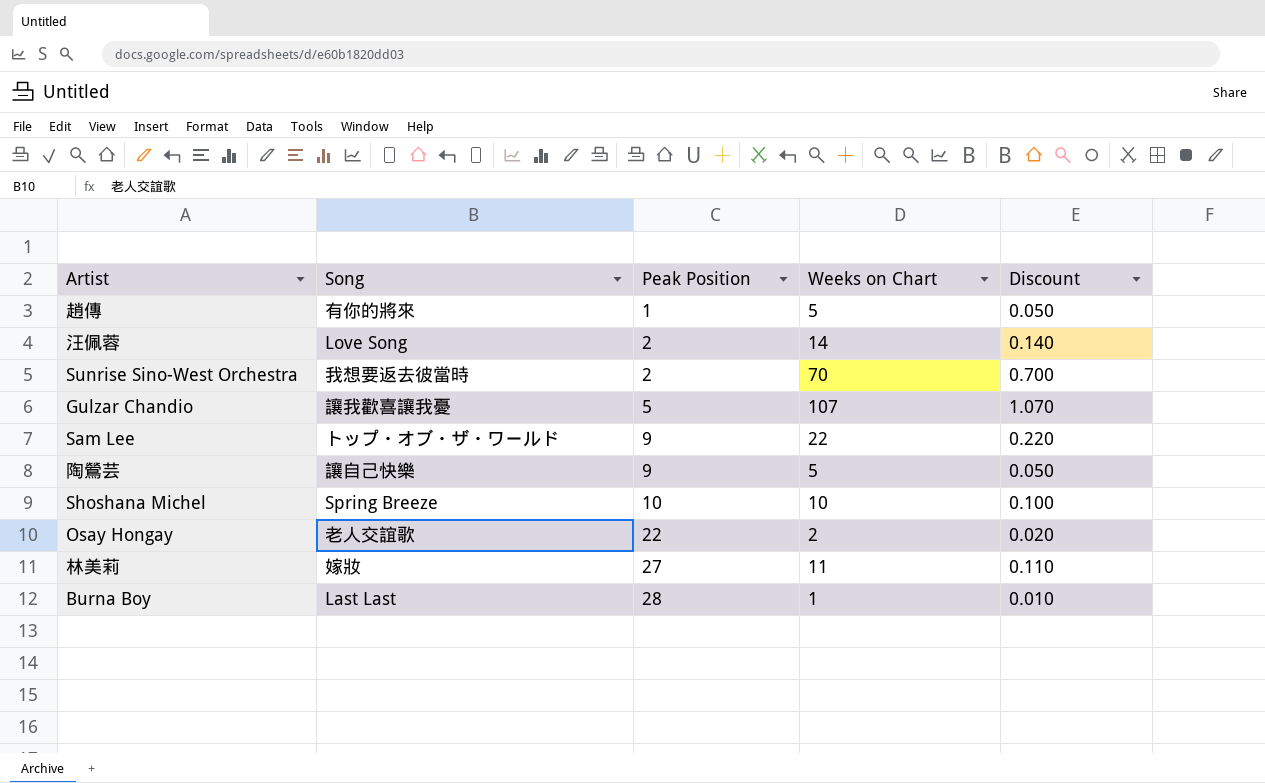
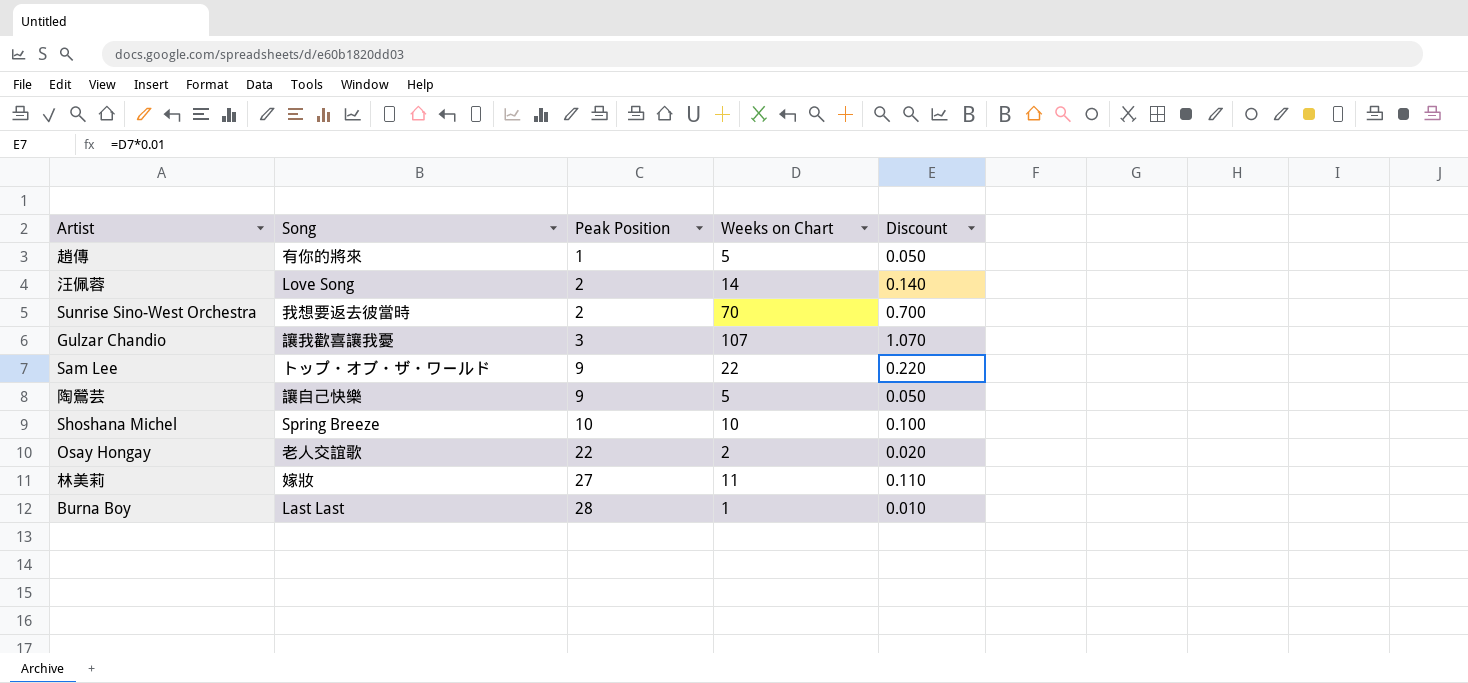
Gulzar Chandio | Peak Position: 5 -> 3

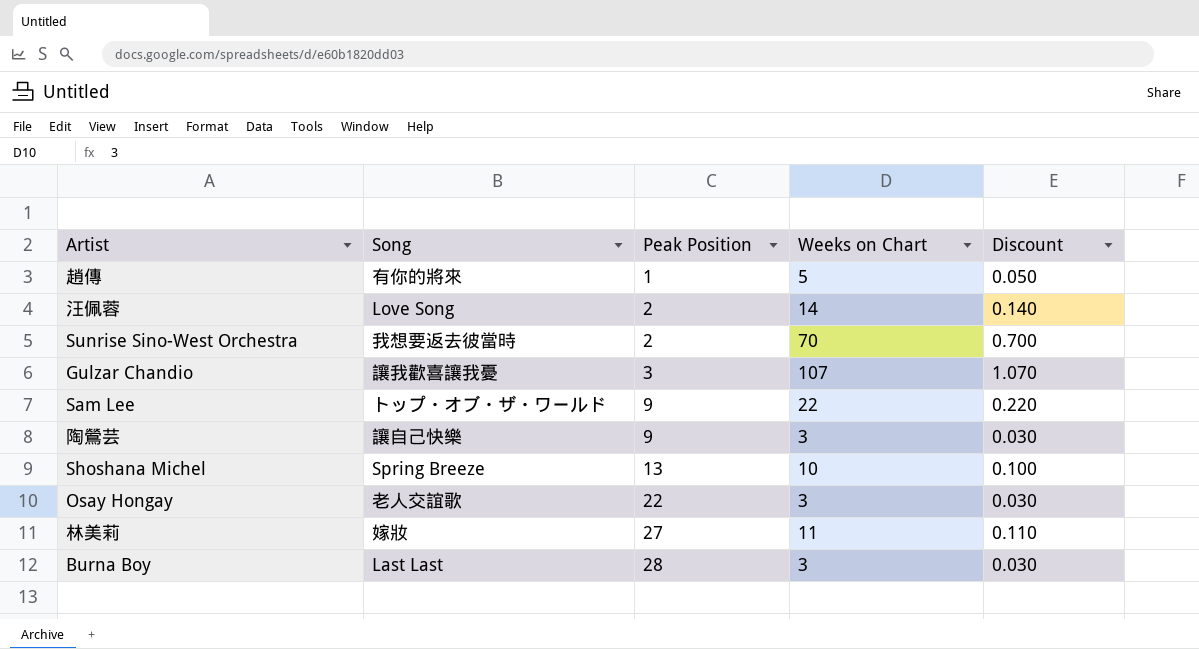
陶鶯芸 | Weeks on Chart: 5 -> 3
陶鶯芸 | Discount: 0.050 -> 0.030
Shoshana Michel | Peak Position: 10 -> 13
Osay Hongay | Weeks on Chart: 2 -> 3
Osay Hongay | Discount: 0.020 -> 0.030
Burna Boy | Weeks on Chart: 1 -> 3
Burna Boy | Discount: 0.010 -> 0.030

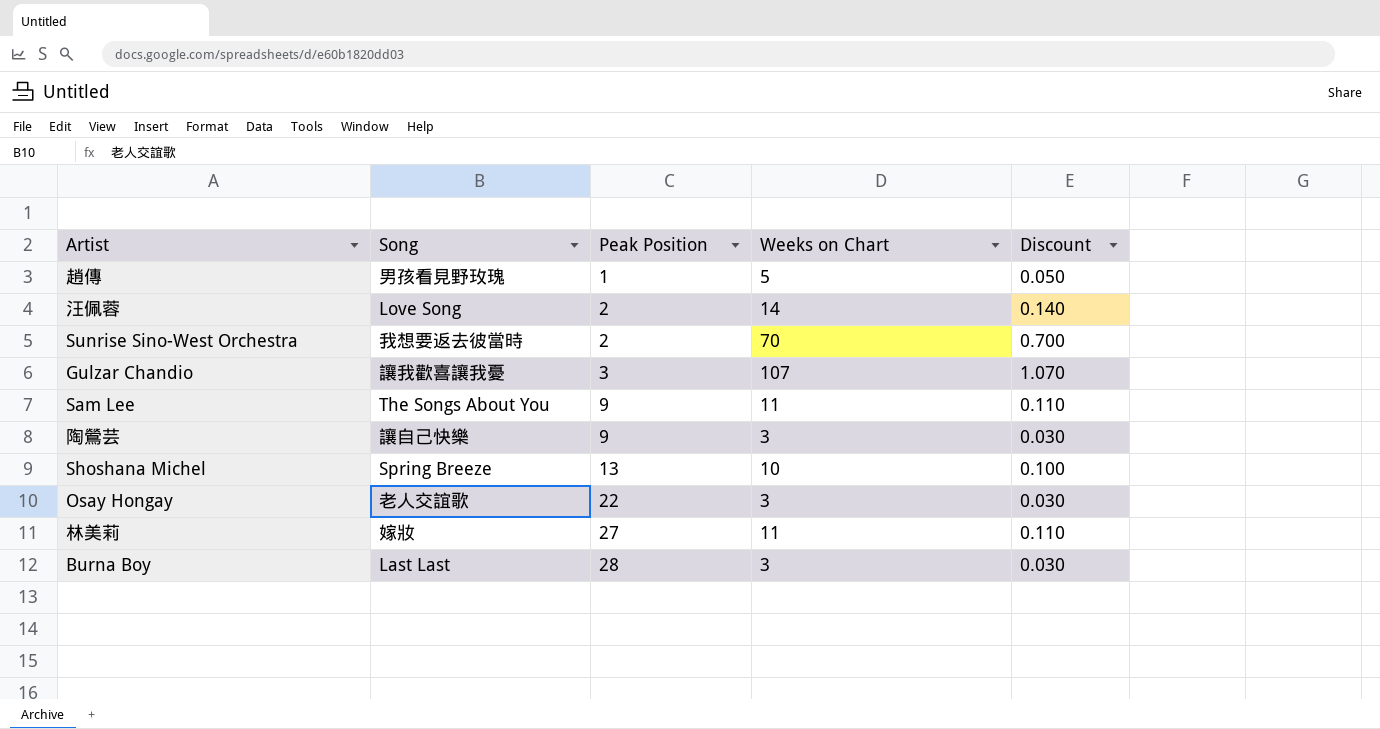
趙傳 | Song: 有你的將來 -> 男孩看見野玫瑰
Sam Lee | Song: トップ・オブ・ザ・ワールド -> The Songs About You
Sam Lee | Weeks on Chart: 22 -> 11
Sam Lee | Discount: 0.220 -> 0.110

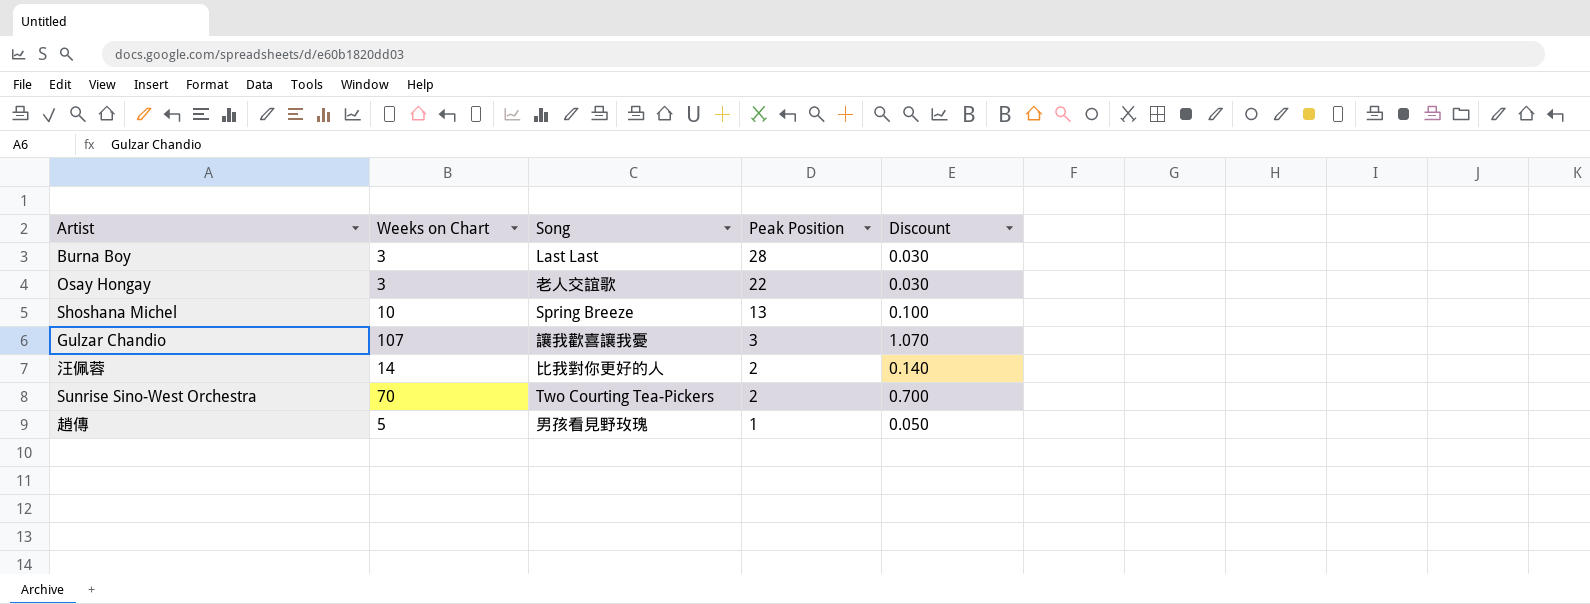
row order: Peak Position ascending -> Peak Position descending
column Weeks on Chart | position: 4 -> 2
row Sam Lee: The Songs About You | 9 | 11 | 0.110 -> none
row 陶鶯芸: 讓自己快樂 | 9 | 3 | 0.030 -> none
row 林美莉: 嫁妝 | 27 | 11 | 0.110 -> none
汪佩蓉 | Song: Love Song -> 比我對你更好的人
Sunrise Sino-West Orchestra | Song: 我想要返去彼當時 -> Two Courting Tea-Pickers

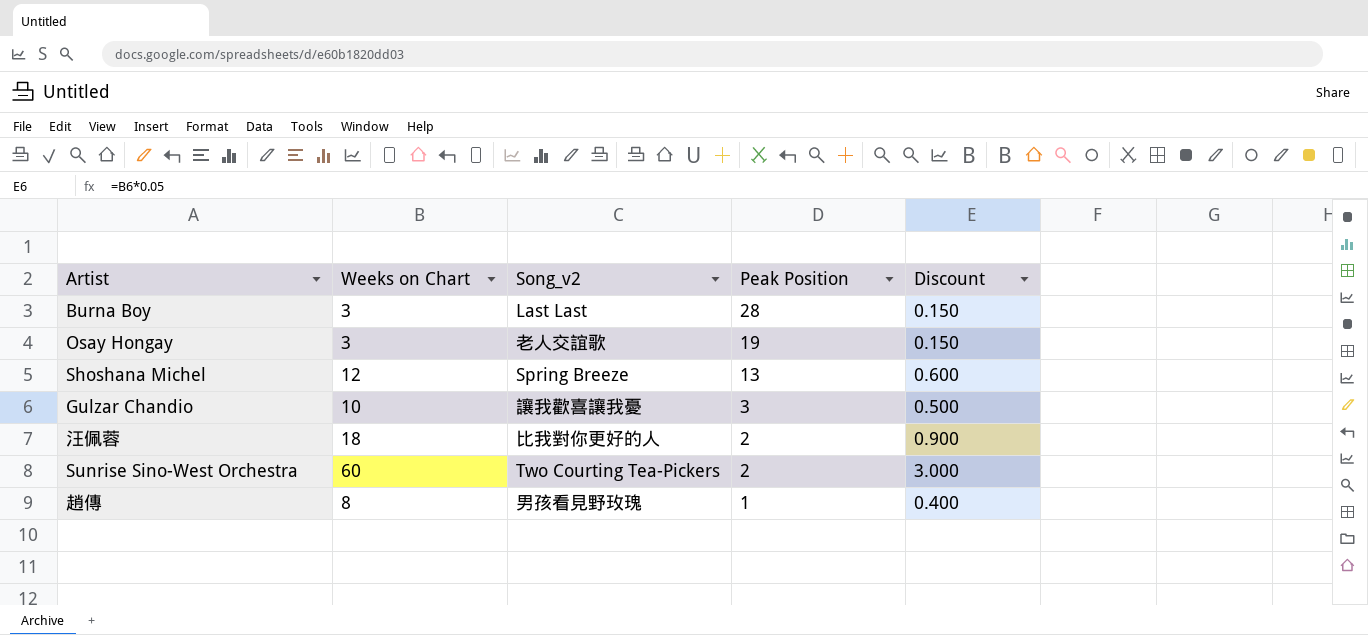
column name: Song -> Song_v2
column Discount | formula: [Weeks on Chart] * 0.01 -> [Weeks on Chart] * 0.05
Osay Hongay | Peak Position: 22 -> 19
Shoshana Michel | Weeks on Chart: 10 -> 12
Gulzar Chandio | Weeks on Chart: 107 -> 10
汪佩蓉 | Weeks on Chart: 14 -> 18
Sunrise Sino-West Orchestra | Weeks on Chart: 70 -> 60
趙傳 | Weeks on Chart: 5 -> 8

